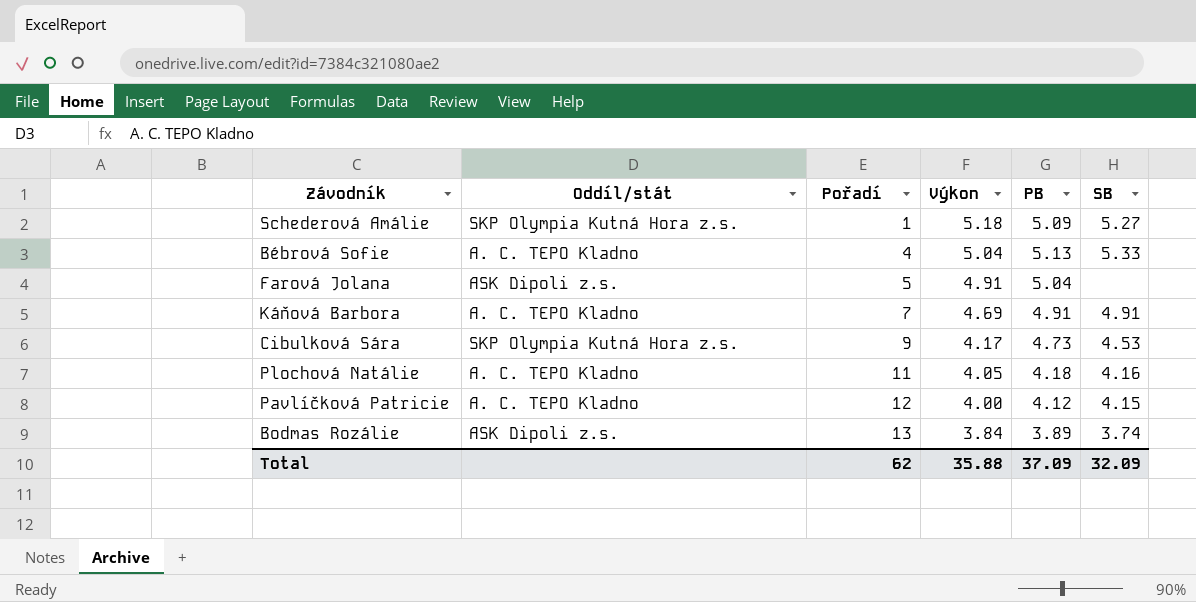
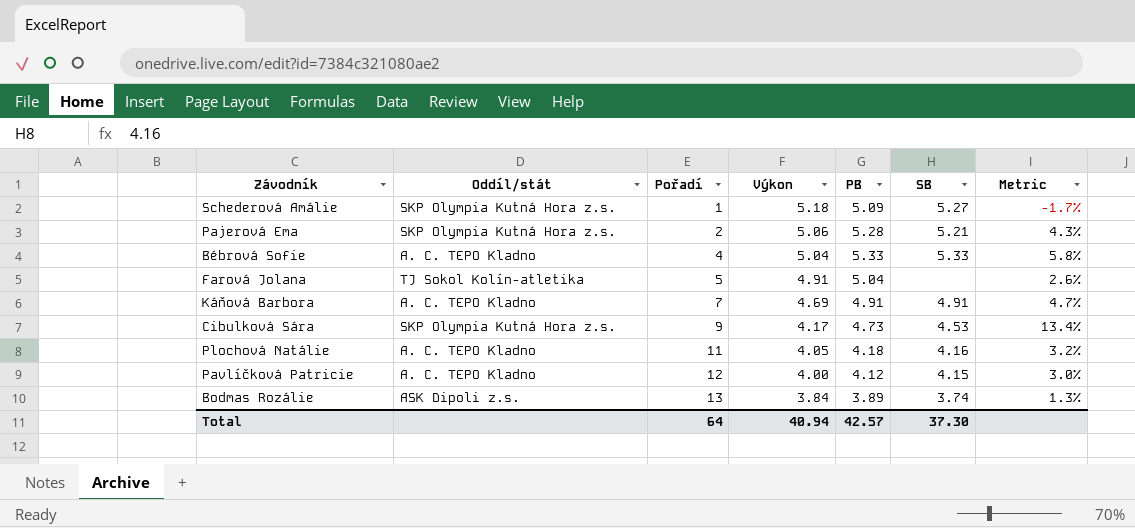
column Metric | formula: none -> ([PB] - [Výkon]) / [Výkon]
row Pajerová Ema: none -> SKP Olympia Kutná Hora z.s. | 2 | 5.06 | 5.28 | 5.21 | 4.3%
Bébrová Sofie | PB: 5.13 -> 5.33
Farová Jolana | Oddíl/stát: ASK Dipoli z.s. -> TJ Sokol Kolín-atletika
Total | Pořadí: 62 -> 64
Total | Výkon: 35.88 -> 40.94
Total | PB: 37.09 -> 42.57
Total | SB: 32.09 -> 37.30

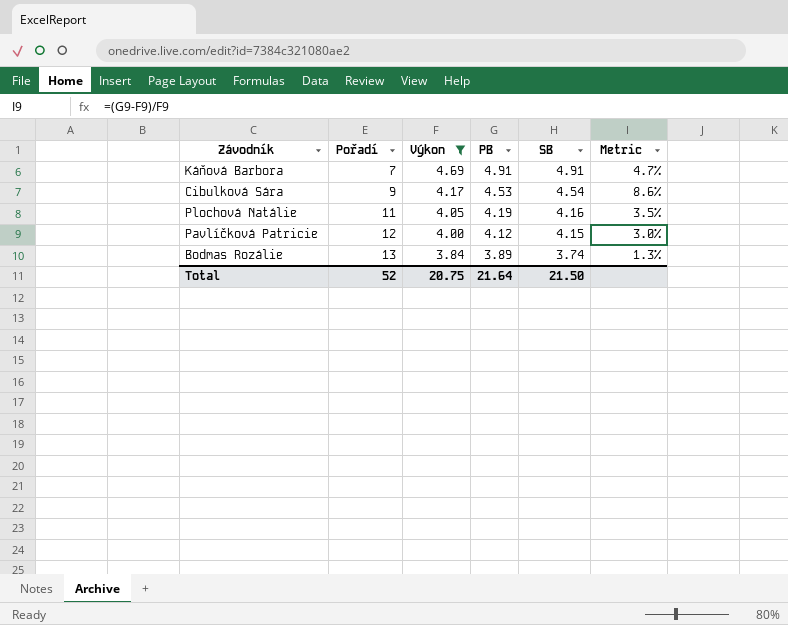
filter: none -> Výkon <= 4.69
column Oddíl/stát | position: 2 -> none
Cibulková Sára | PB: 4.73 -> 4.53
Cibulková Sára | SB: 4.53 -> 4.54
Cibulková Sára | Metric: 13.4% -> 8.6%
Plochová Natálie | PB: 4.18 -> 4.19
Plochová Natálie | Metric: 3.2% -> 3.5%
Total | Pořadí: 64 -> 52
Total | Výkon: 40.94 -> 20.75
Total | PB: 42.57 -> 21.64
Total | SB: 37.30 -> 21.50

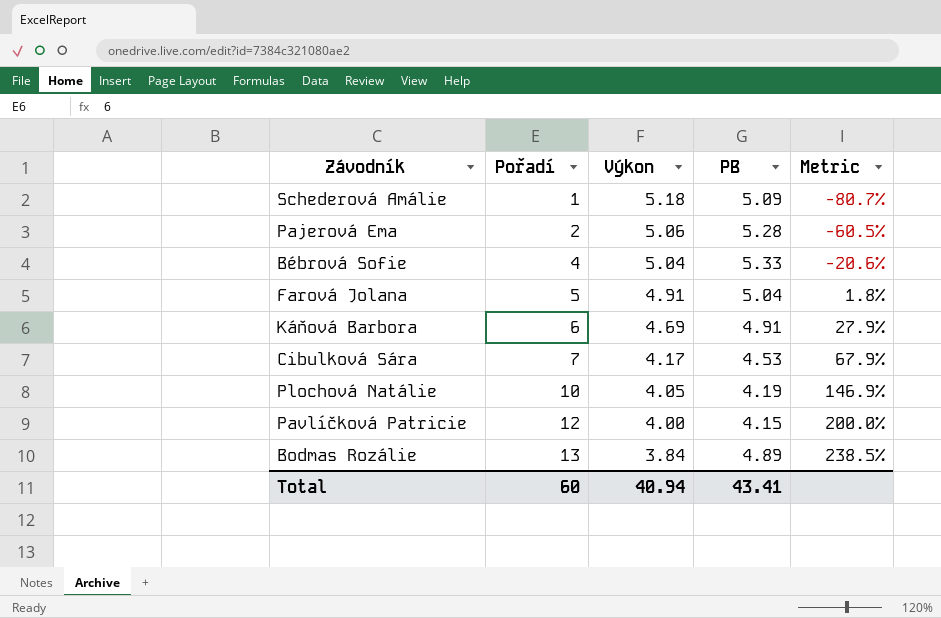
filter: Výkon <= 4.69 -> none
column SB | position: 5 -> none
column Metric | formula: ([PB] - [Výkon]) / [Výkon] -> ([Pořadí] - [Výkon]) / [Výkon]
Káňová Barbora | Pořadí: 7 -> 6
Cibulková Sára | Pořadí: 9 -> 7
Plochová Natálie | Pořadí: 11 -> 10
Pavlíčková Patricie | PB: 4.12 -> 4.15
Bodmas Rozálie | PB: 3.89 -> 4.89
Total | Pořadí: 52 -> 60
Total | Výkon: 20.75 -> 40.94
Total | PB: 21.64 -> 43.41

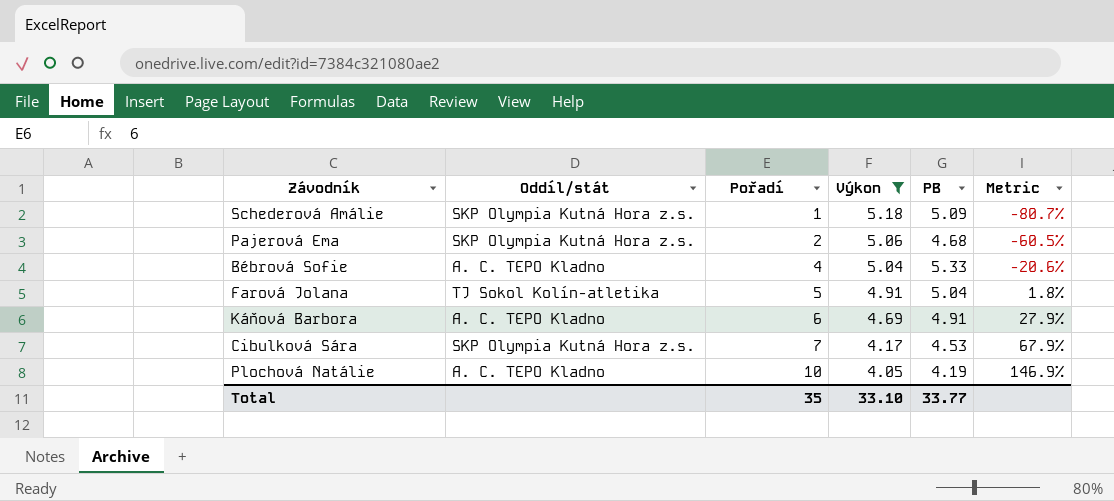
filter: none -> Výkon >= 4.05
column Oddíl/stát | position: none -> 2
Pajerová Ema | PB: 5.28 -> 4.68
Total | Pořadí: 60 -> 35
Total | Výkon: 40.94 -> 33.10
Total | PB: 43.41 -> 33.77

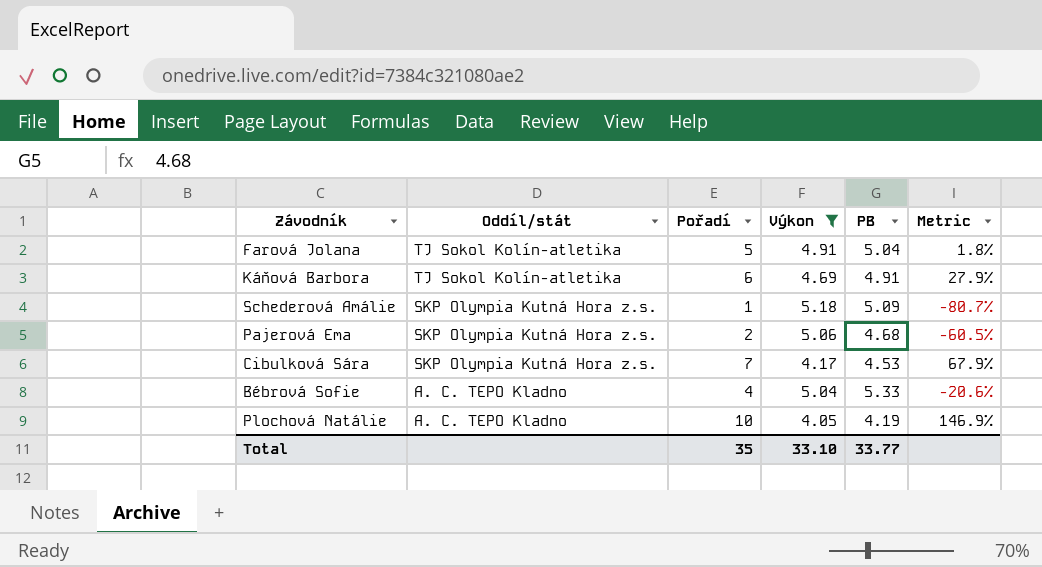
row order: Pořadí ascending -> Oddíl/stát descending
Káňová Barbora | Oddíl/stát: A. C. TEPO Kladno -> TJ Sokol Kolín-atletika

